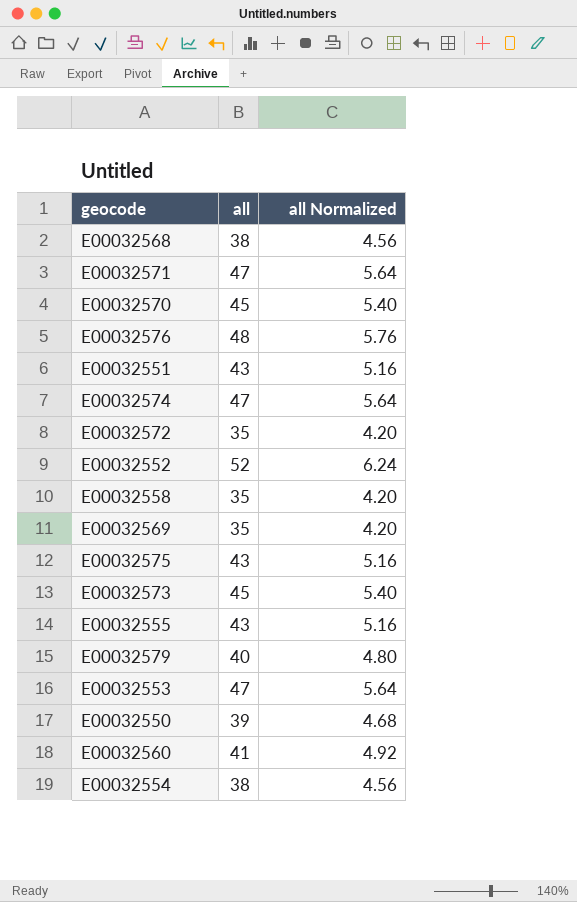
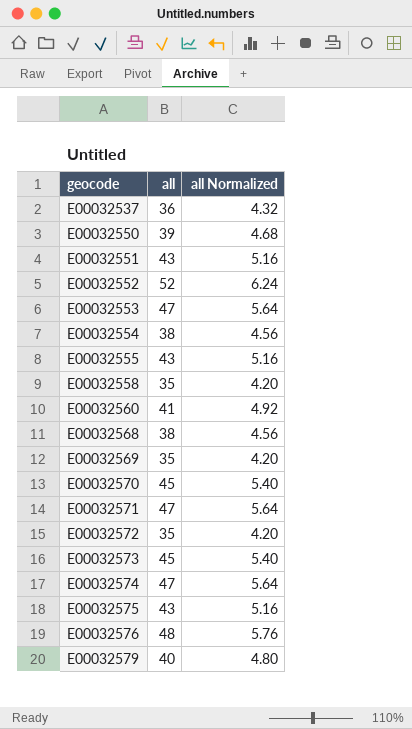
row order: none -> geocode ascending
row E00032537: none -> 36 | 4.32

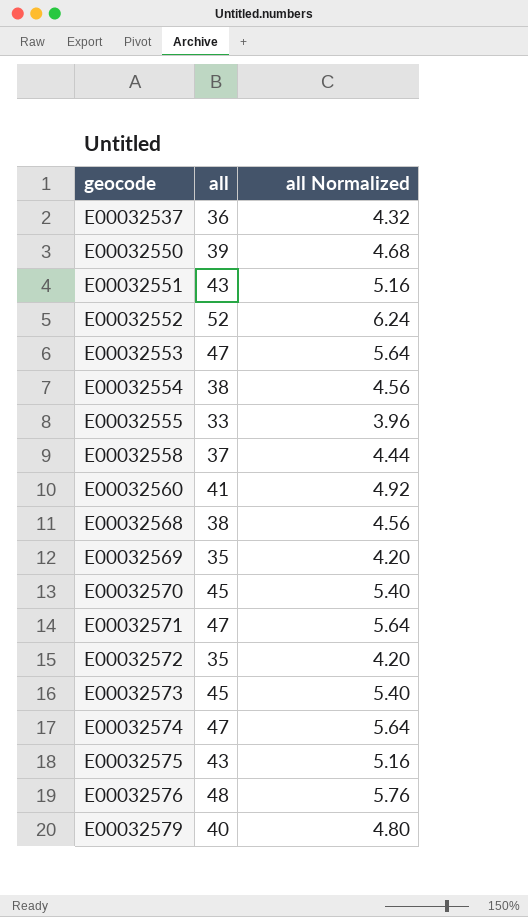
E00032555 | all: 43 -> 33
E00032555 | all Normalized: 5.16 -> 3.96
E00032558 | all: 35 -> 37
E00032558 | all Normalized: 4.20 -> 4.44

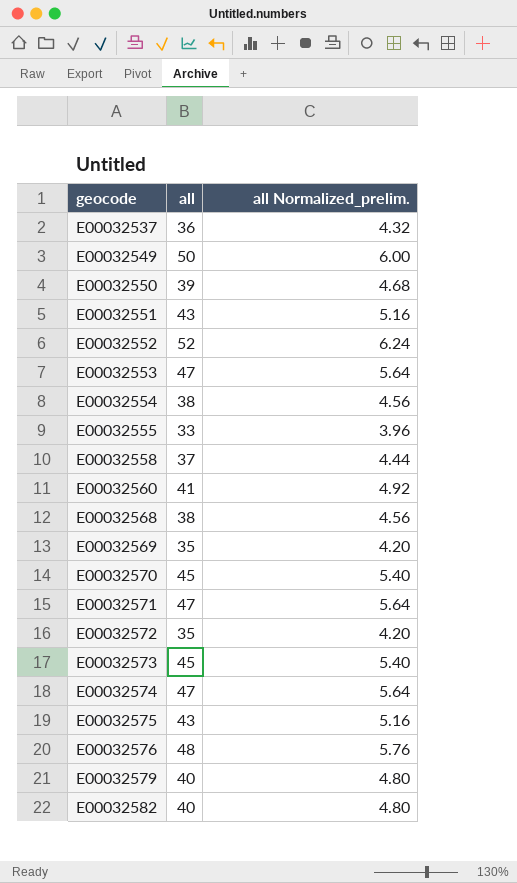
column name: all Normalized -> all Normalized_prelim.
row E00032549: none -> 50 | 6.00
row E00032582: none -> 40 | 4.80

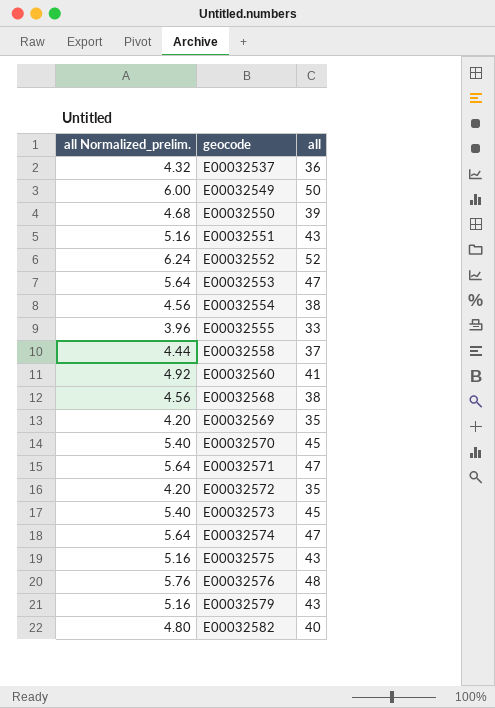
column all Normalized_prelim. | position: 3 -> 1
E00032579 | all Normalized_prelim.: 4.80 -> 5.16
E00032579 | all: 40 -> 43

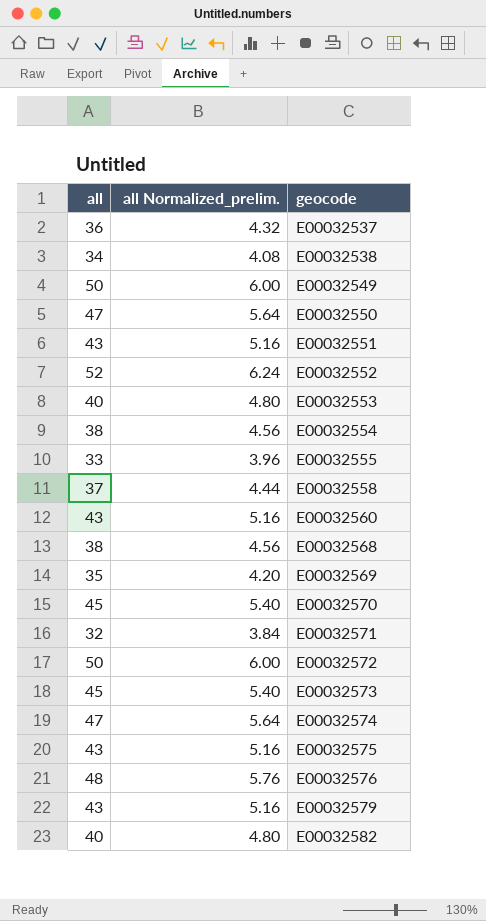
column all | position: 3 -> 1
row E00032538: none -> 34 | 4.08
E00032550 | all: 39 -> 47
E00032550 | all Normalized_prelim.: 4.68 -> 5.64
E00032553 | all: 47 -> 40
E00032553 | all Normalized_prelim.: 5.64 -> 4.80
E00032560 | all: 41 -> 43
E00032560 | all Normalized_prelim.: 4.92 -> 5.16
E00032571 | all: 47 -> 32
E00032571 | all Normalized_prelim.: 5.64 -> 3.84
E00032572 | all: 35 -> 50
E00032572 | all Normalized_prelim.: 4.20 -> 6.00

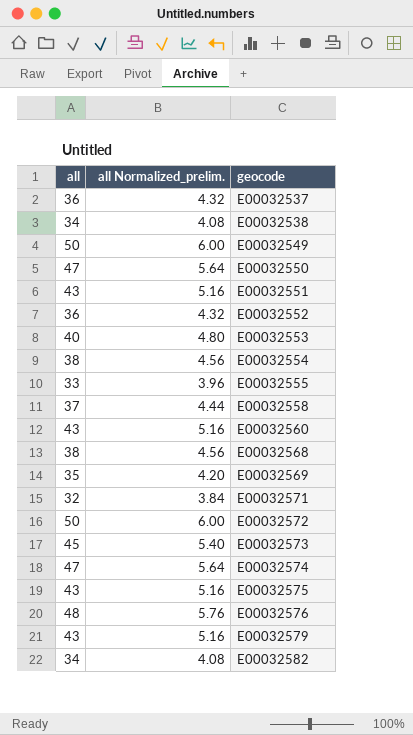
row E00032570: 45 | 5.40 -> none
E00032552 | all: 52 -> 36
E00032552 | all Normalized_prelim.: 6.24 -> 4.32
E00032582 | all: 40 -> 34
E00032582 | all Normalized_prelim.: 4.80 -> 4.08

